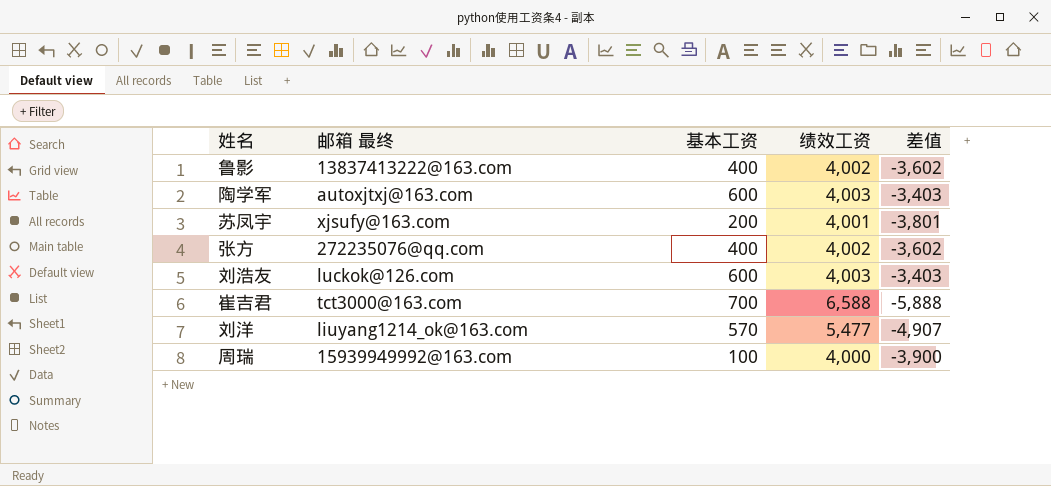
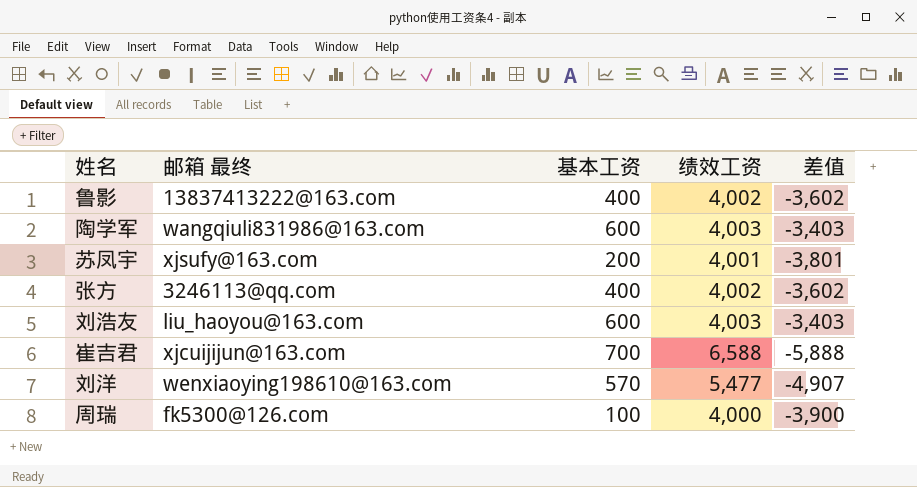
陶学军 | 邮箱 最终: autoxjtxj@163.com -> wangqiuli831986@163.com
张方 | 邮箱 最终: 272235076@qq.com -> 3246113@qq.com
刘浩友 | 邮箱 最终: luckok@126.com -> liu_haoyou@163.com
崔吉君 | 邮箱 最终: tct3000@163.com -> xjcuijijun@163.com
刘洋 | 邮箱 最终: liuyang1214_ok@163.com -> wenxiaoying198610@163.com
周瑞 | 邮箱 最终: 15939949992@163.com -> fk5300@126.com

